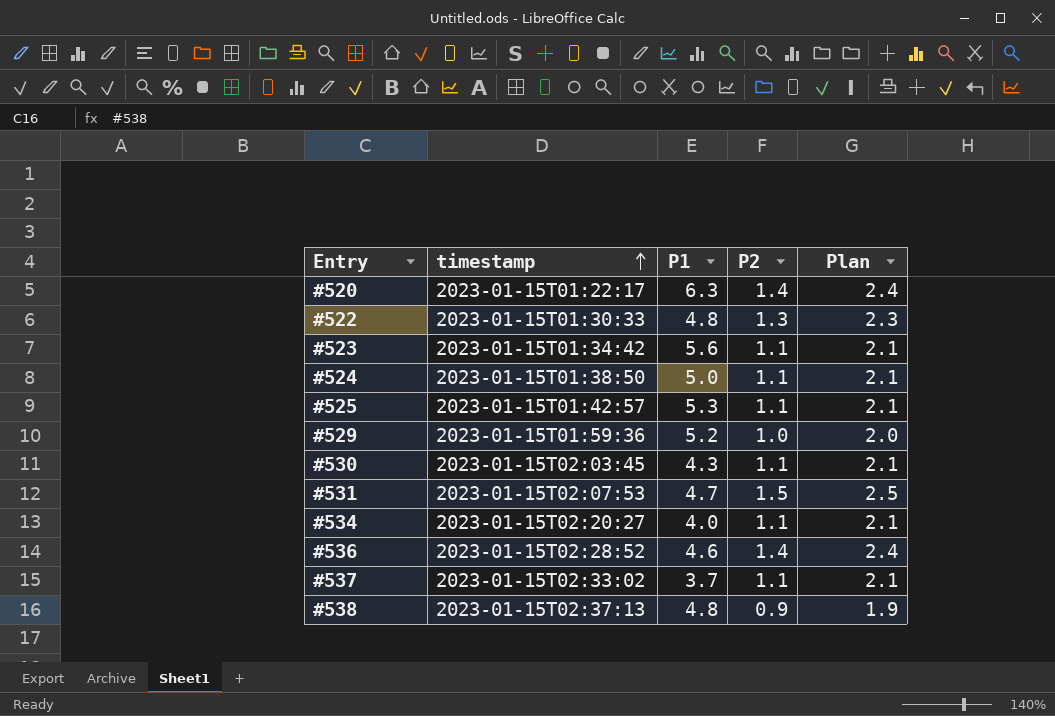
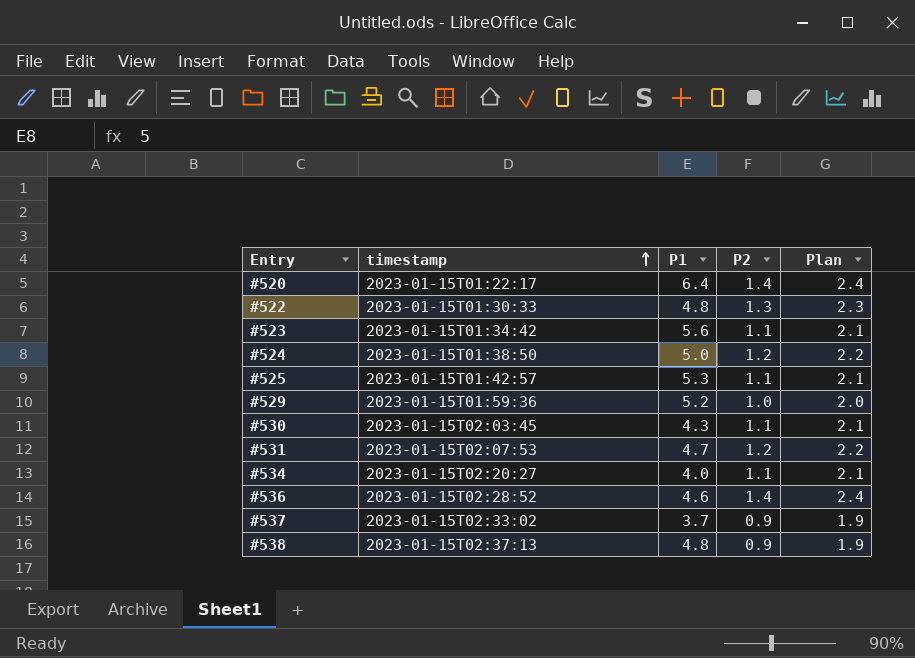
#520 | P1: 6.3 -> 6.4
#524 | P2: 1.1 -> 1.2
#524 | Plan: 2.1 -> 2.2
#531 | P2: 1.5 -> 1.2
#531 | Plan: 2.5 -> 2.2
#537 | P2: 1.1 -> 0.9
#537 | Plan: 2.1 -> 1.9

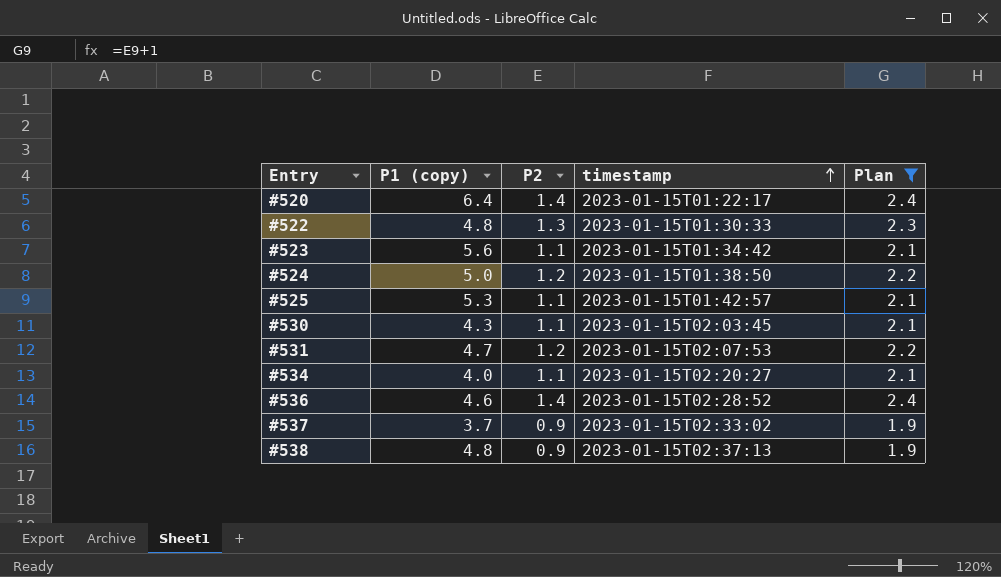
filter: none -> Plan != 2.0
column name: P1 -> P1 (copy)
column timestamp | position: 2 -> 4

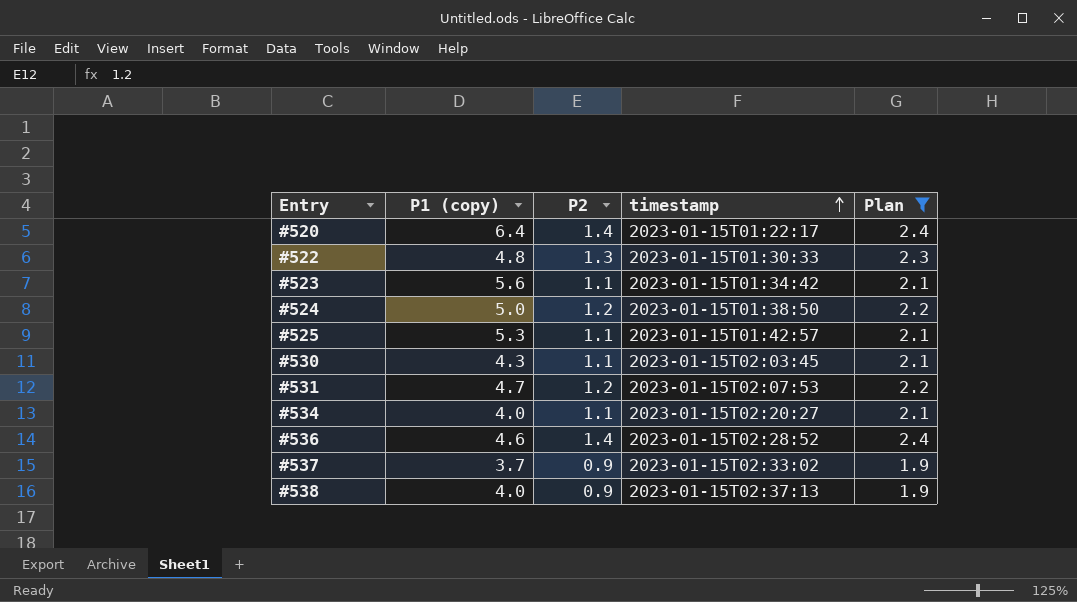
#538 | P1 (copy): 4.8 -> 4.0

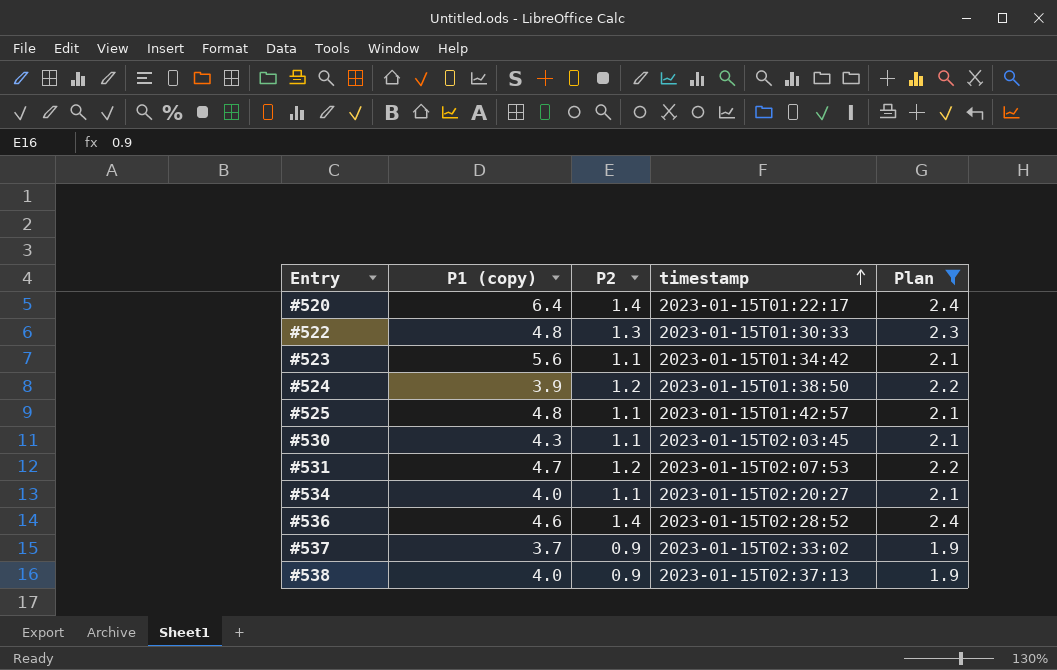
#524 | P1 (copy): 5.0 -> 3.9
#525 | P1 (copy): 5.3 -> 4.8

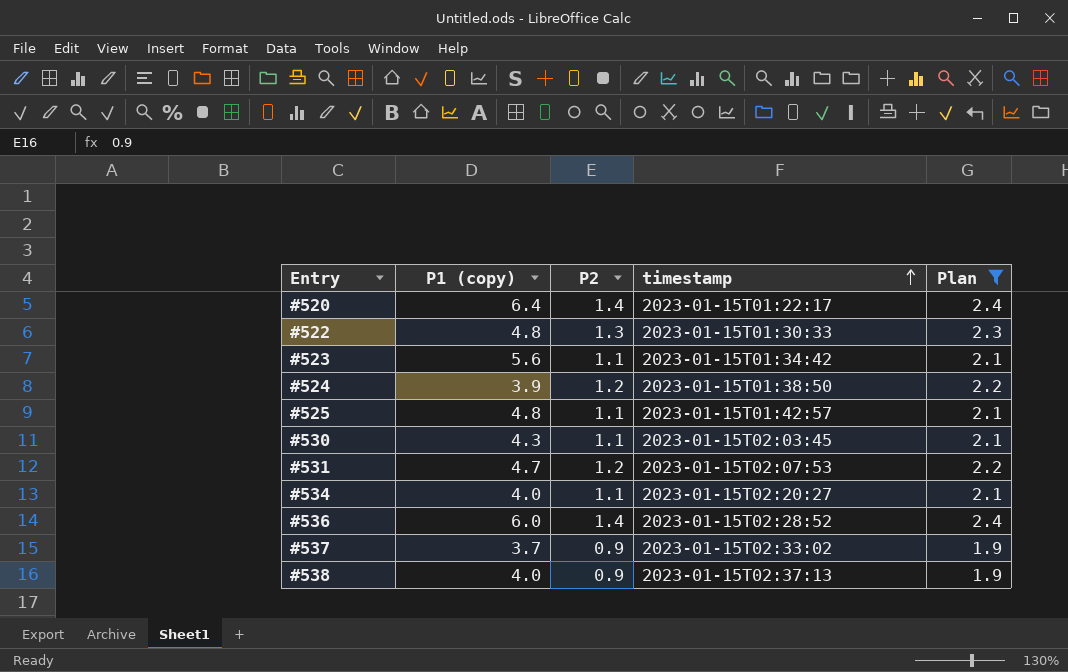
#536 | P1 (copy): 4.6 -> 6.0

